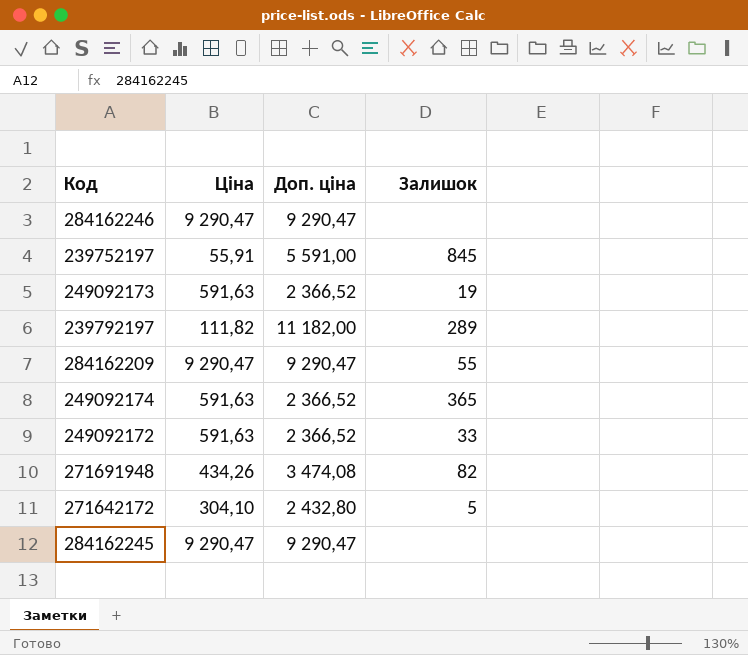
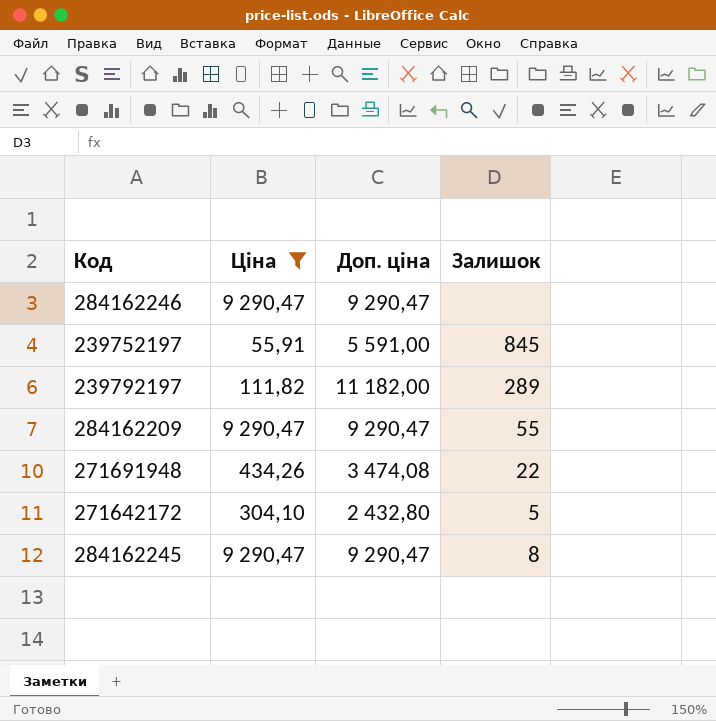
filter: none -> Ціна != 591,63
271691948 | Залишок: 82 -> 22
284162245 | Залишок: none -> 8

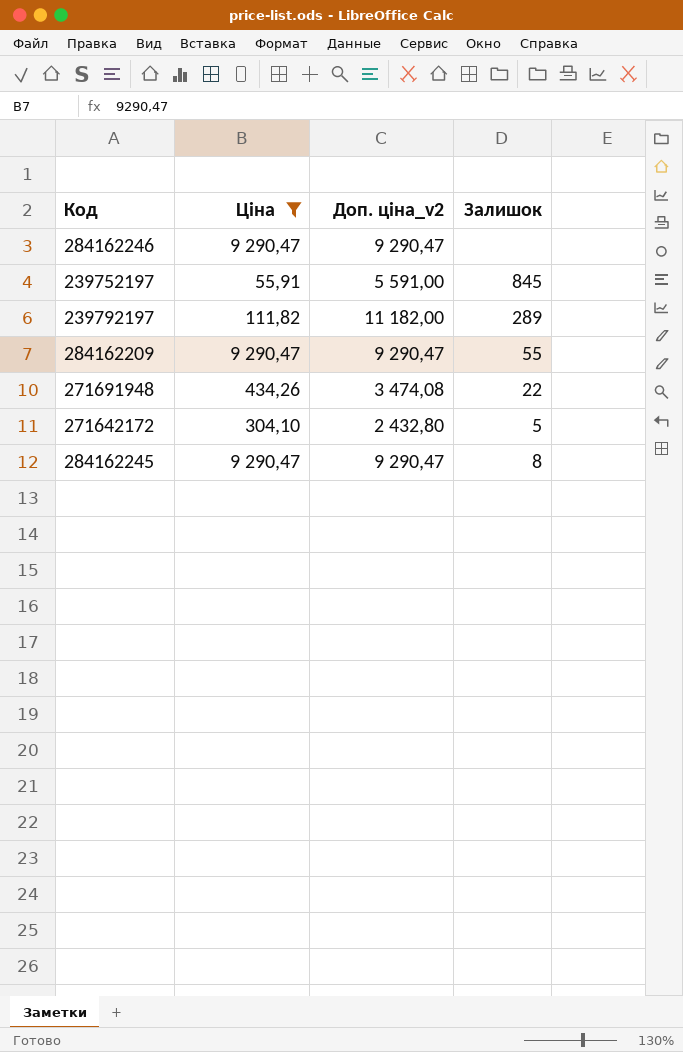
column name: Доп. ціна -> Доп. ціна_v2

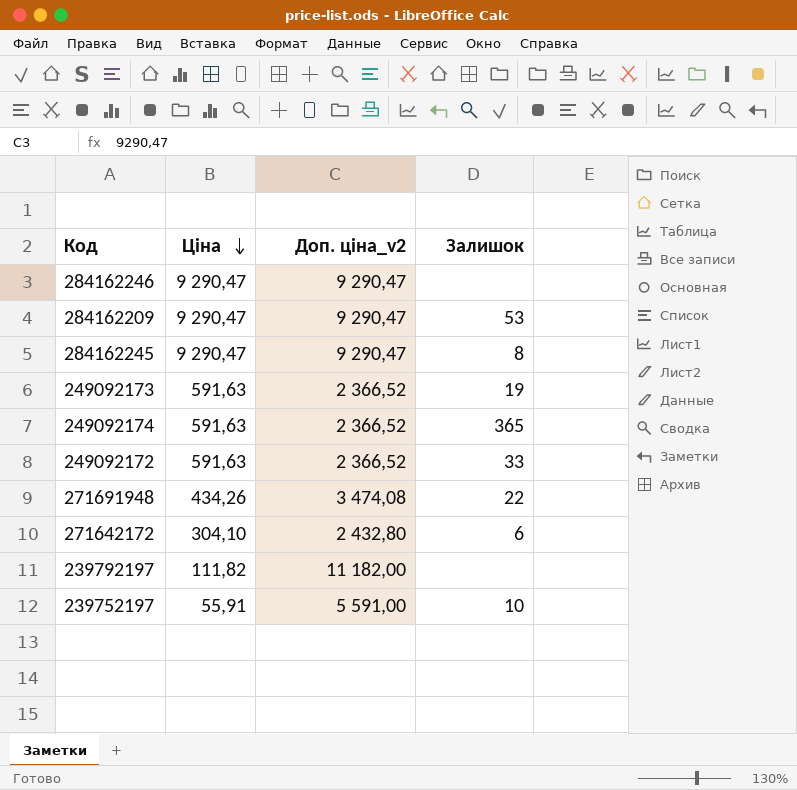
filter: Ціна != 591,63 -> none
row order: none -> Ціна descending
284162209 | Залишок: 55 -> 53
271642172 | Залишок: 5 -> 6
239792197 | Залишок: 289 -> none
239752197 | Залишок: 845 -> 10

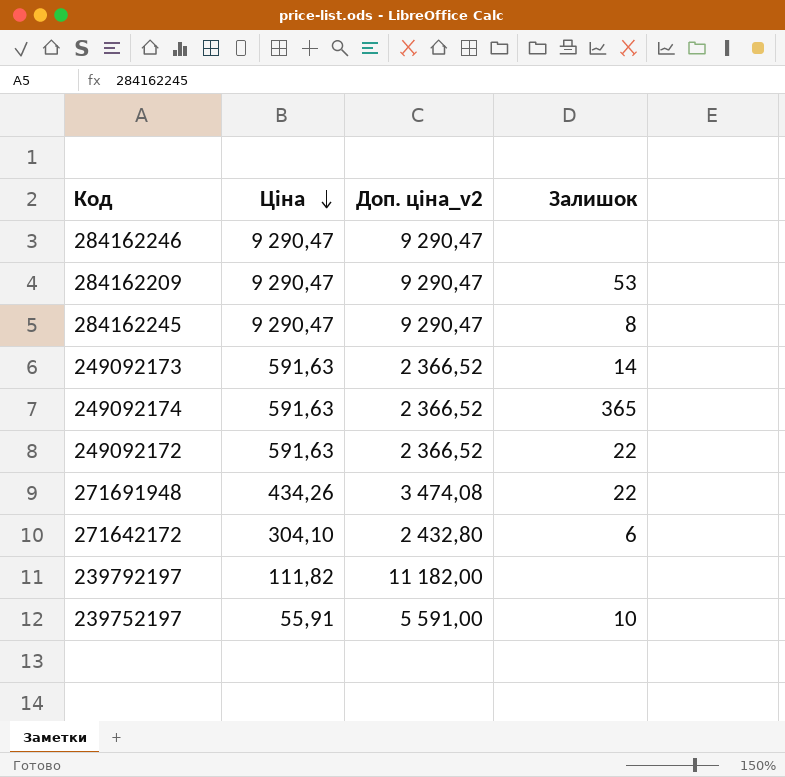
249092173 | Залишок: 19 -> 14
249092172 | Залишок: 33 -> 22

